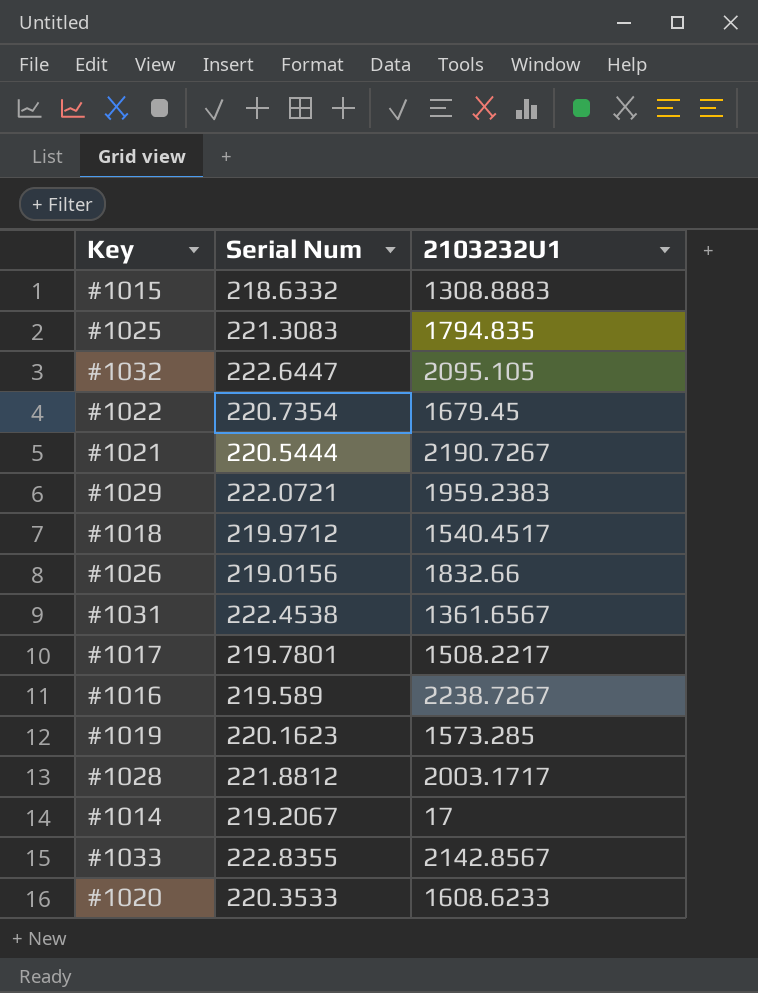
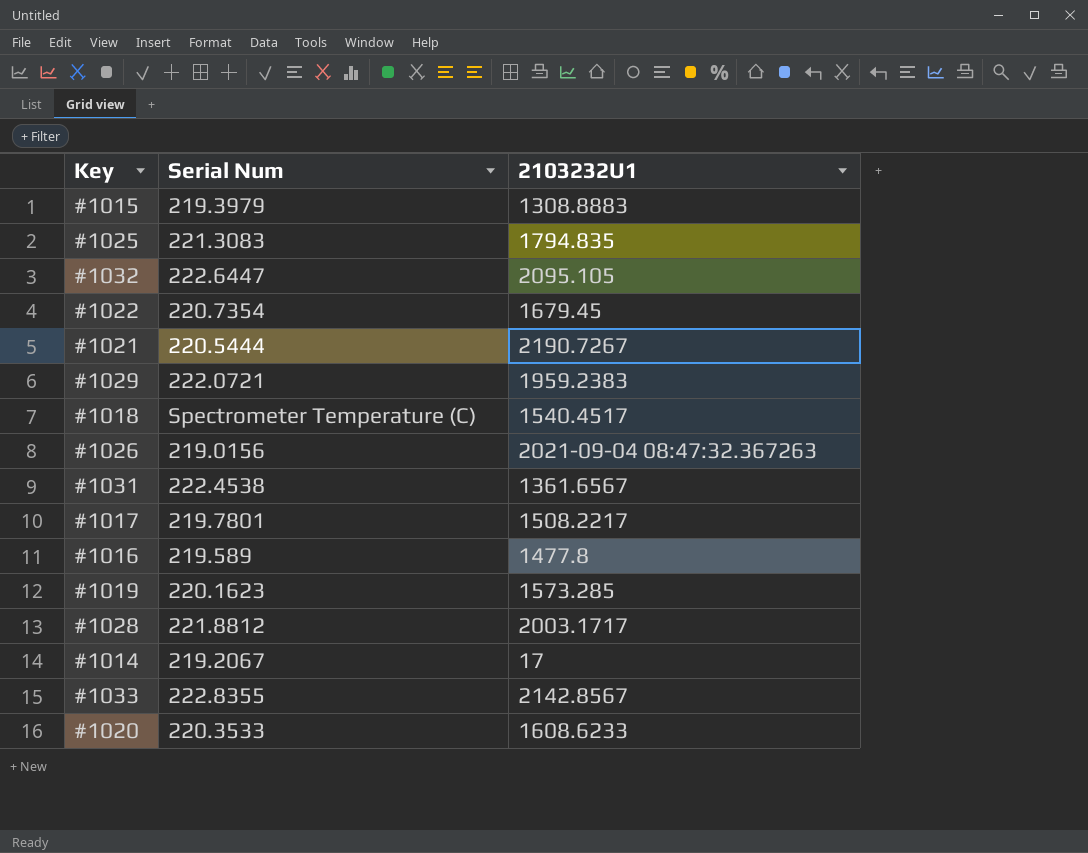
#1015 | Serial Num: 218.6332 -> 219.3979
#1018 | Serial Num: 219.9712 -> Spectrometer Temperature (C)
#1026 | 2103232U1: 1832.66 -> 2021-09-04 08:47:32.367263
#1016 | 2103232U1: 2238.7267 -> 1477.8

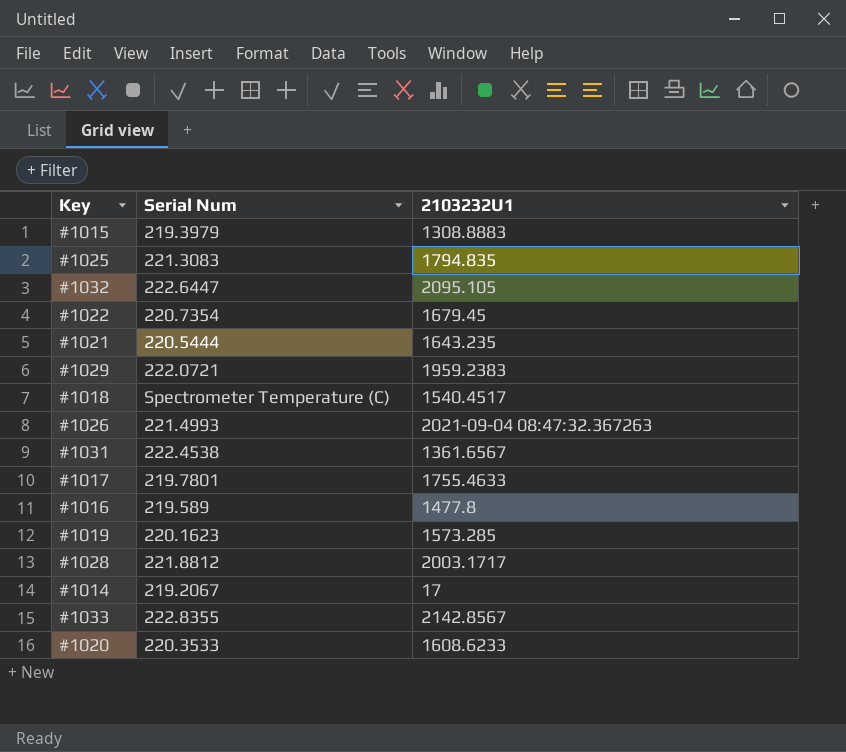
#1021 | 2103232U1: 2190.7267 -> 1643.235
#1026 | Serial Num: 219.0156 -> 221.4993
#1017 | 2103232U1: 1508.2217 -> 1755.4633

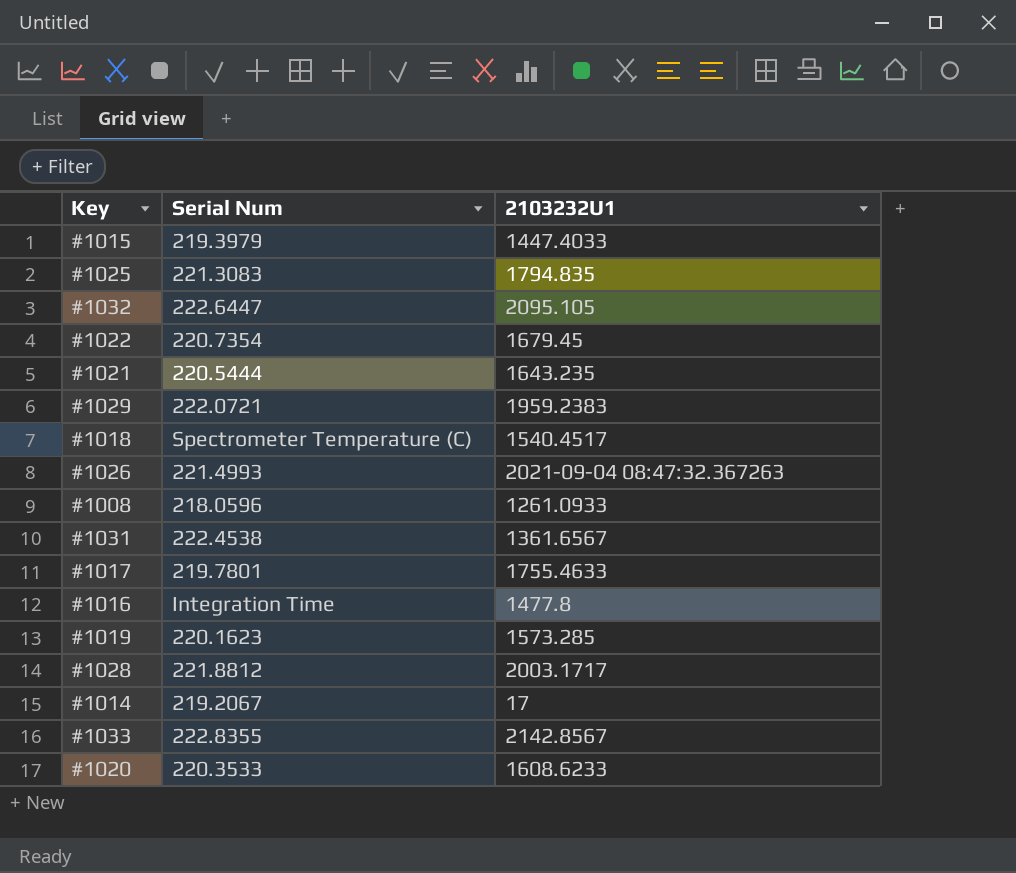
#1015 | 2103232U1: 1308.8883 -> 1447.4033
row #1008: none -> 218.0596 | 1261.0933
#1016 | Serial Num: 219.589 -> Integration Time

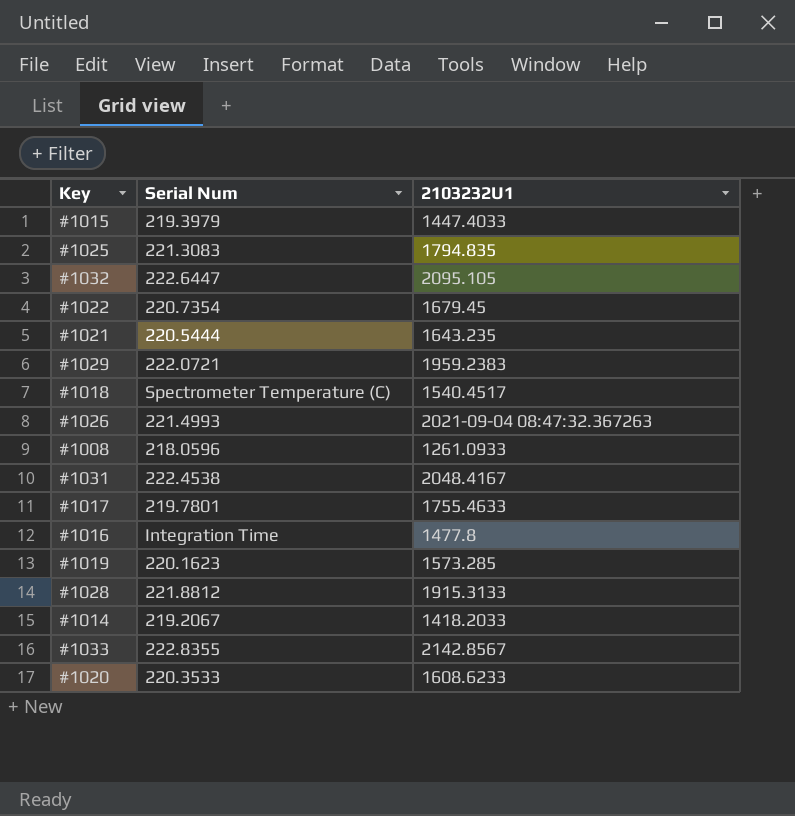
#1031 | 2103232U1: 1361.6567 -> 2048.4167
#1028 | 2103232U1: 2003.1717 -> 1915.3133
#1014 | 2103232U1: 17 -> 1418.2033

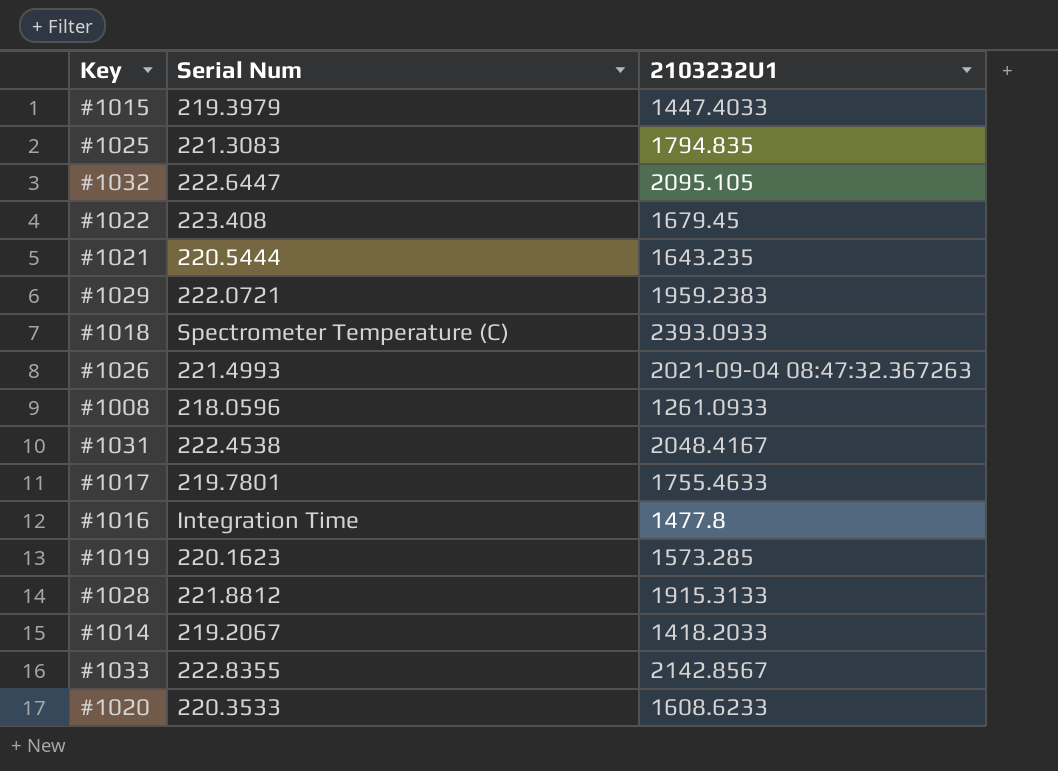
#1022 | Serial Num: 220.7354 -> 223.408
#1018 | 2103232U1: 1540.4517 -> 2393.0933

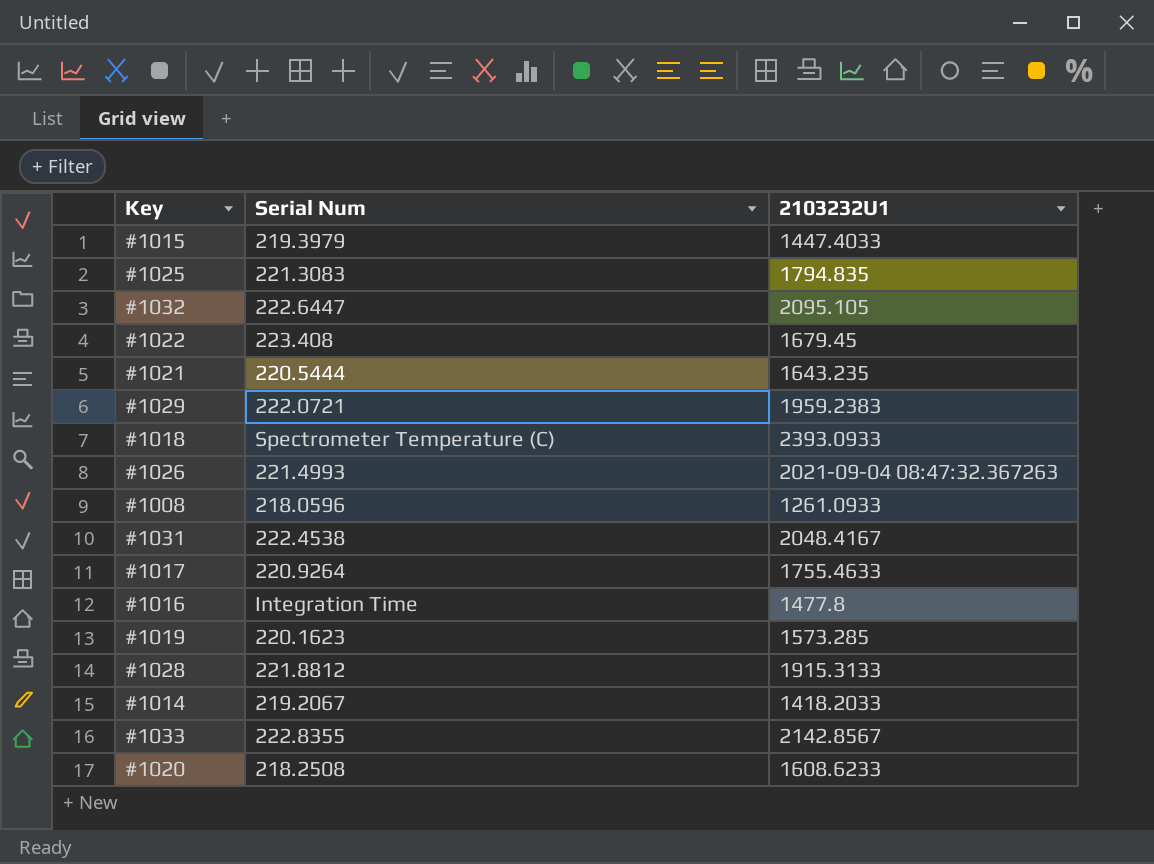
#1017 | Serial Num: 219.7801 -> 220.9264
#1020 | Serial Num: 220.3533 -> 218.2508

